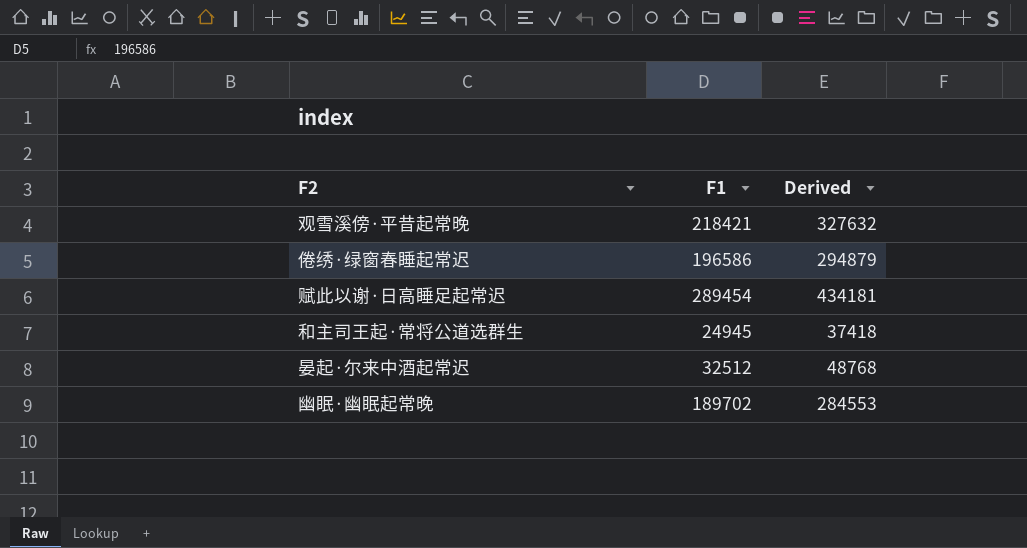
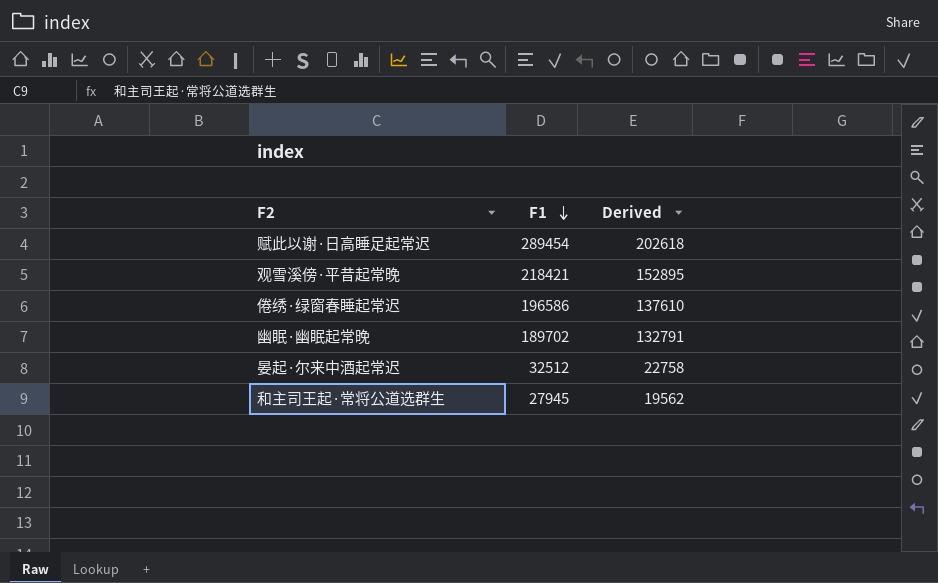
row order: none -> F1 descending
column Derived | formula: [F1] * 1.5 -> [F1] * 0.7
和主司王起·常将公道选群生 | F1: 24945 -> 27945

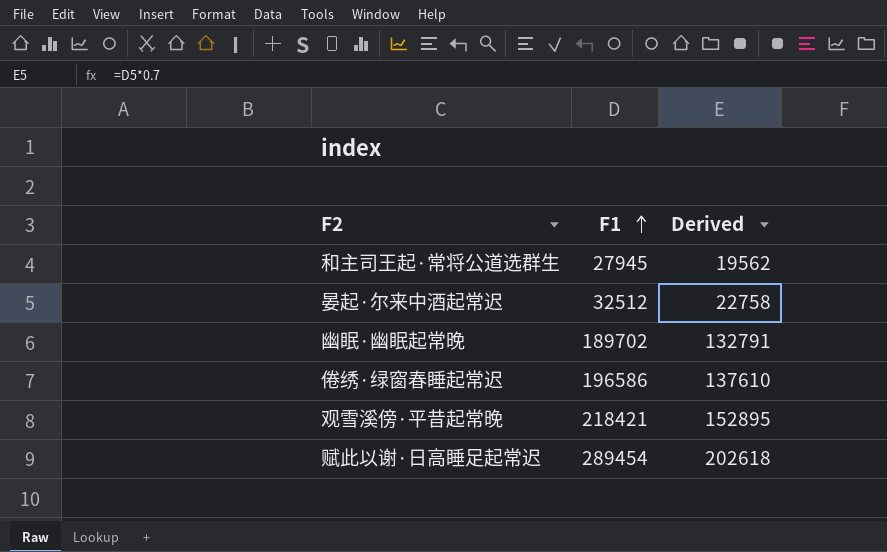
row order: F1 descending -> F1 ascending

